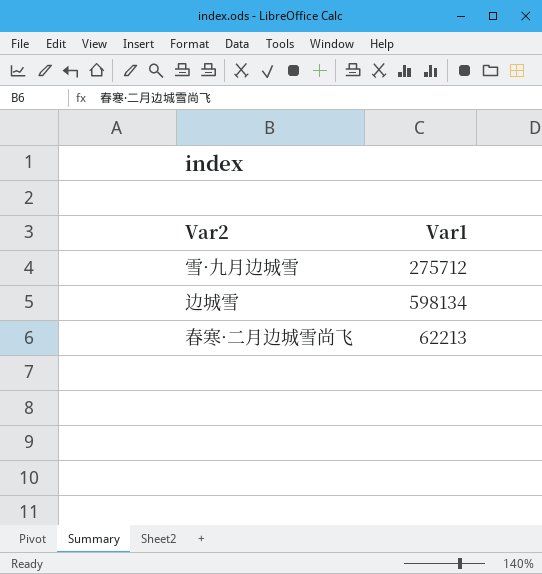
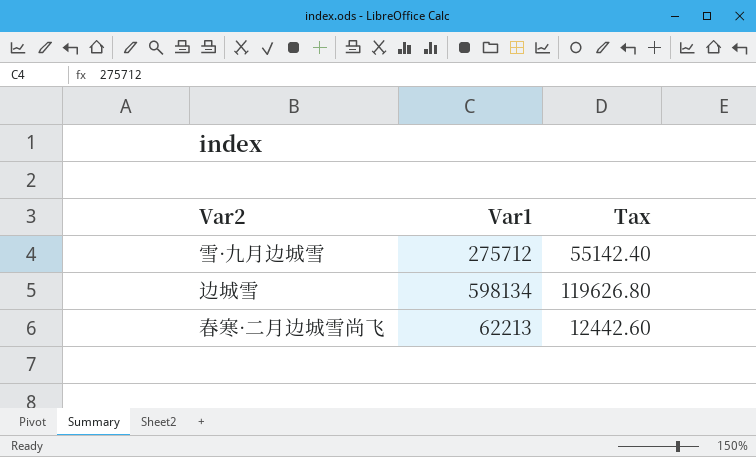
column Tax | formula: none -> [Var1] * 0.2

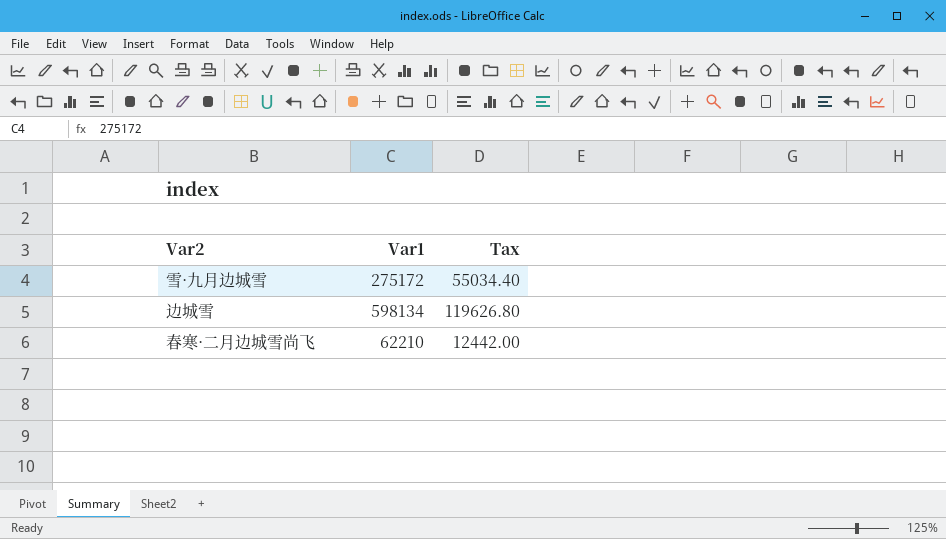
雪·九月边城雪 | Var1: 275712 -> 275172
雪·九月边城雪 | Tax: 55142.40 -> 55034.40
春寒·二月边城雪尚飞 | Var1: 62213 -> 62210
春寒·二月边城雪尚飞 | Tax: 12442.60 -> 12442.00

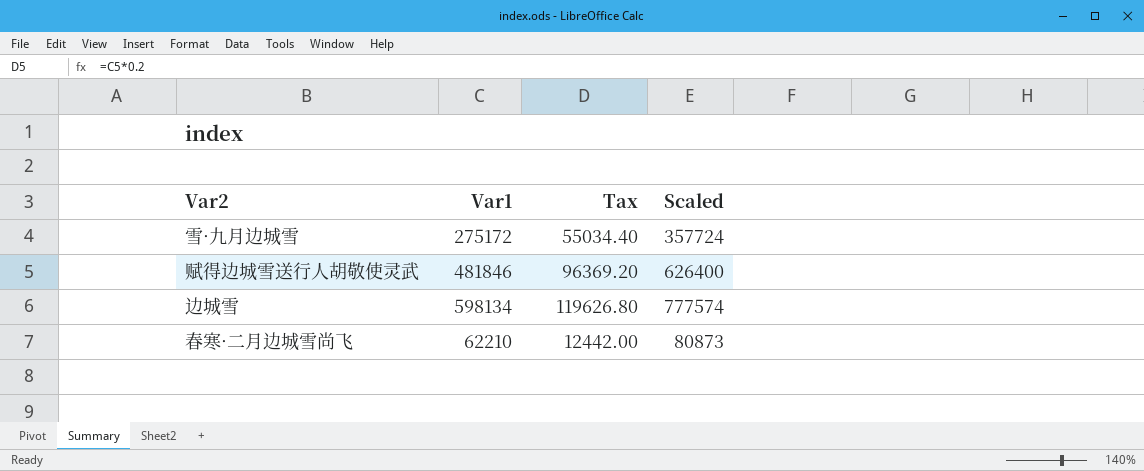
column Scaled | formula: none -> [Var1] * 1.3
row 赋得边城雪送行人胡敬使灵武: none -> 481846 | 96369.20 | 626400

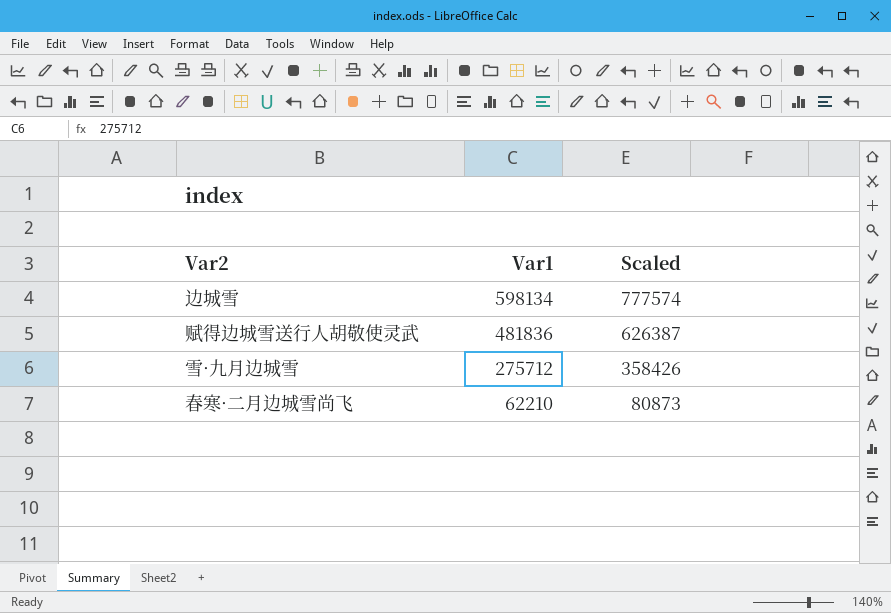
row order: none -> Var1 descending
column Tax | formula: [Var1] * 0.2 -> none
赋得边城雪送行人胡敬使灵武 | Var1: 481846 -> 481836
赋得边城雪送行人胡敬使灵武 | Scaled: 626400 -> 626387
雪·九月边城雪 | Var1: 275172 -> 275712
雪·九月边城雪 | Scaled: 357724 -> 358426

